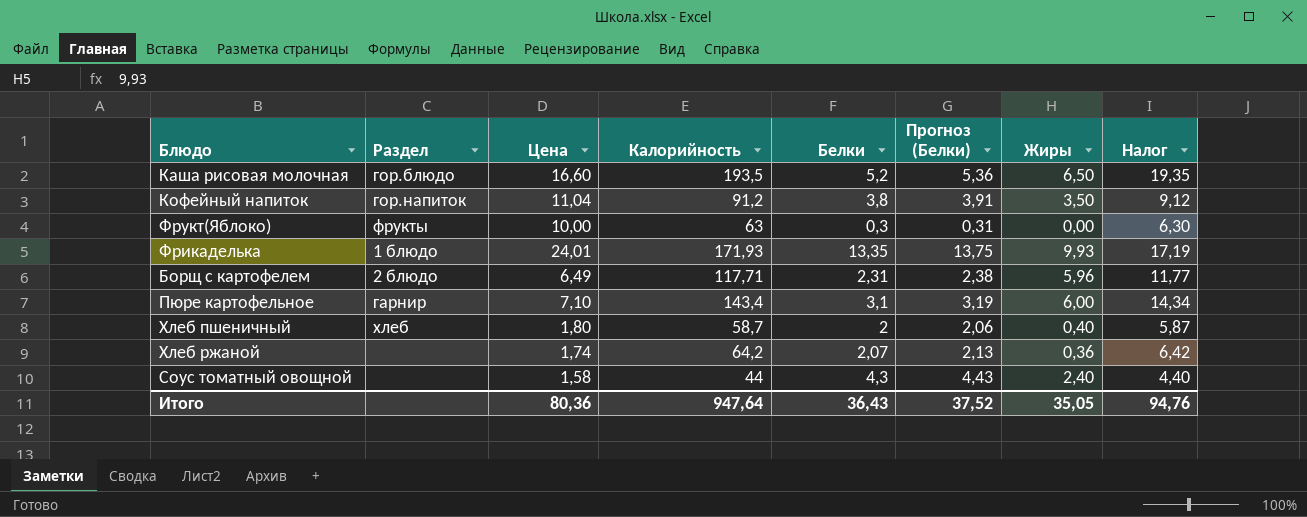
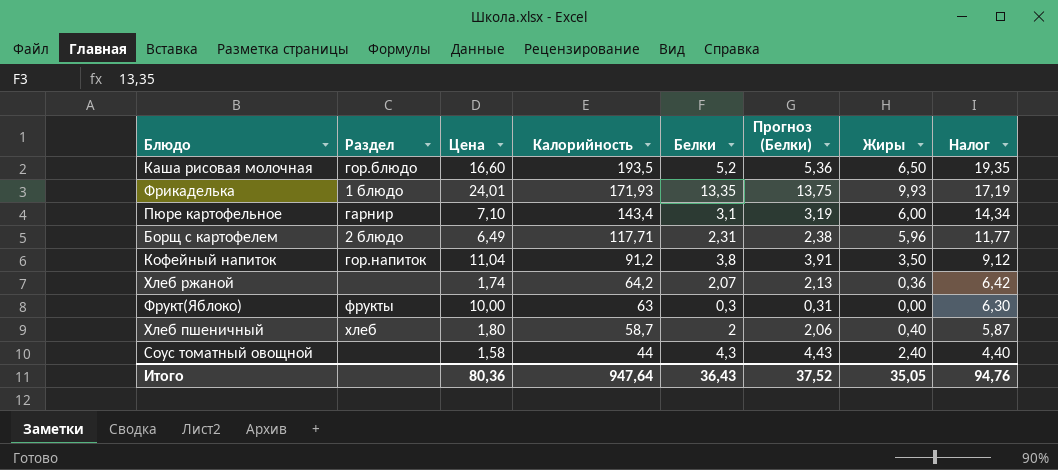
row order: none -> Калорийность descending

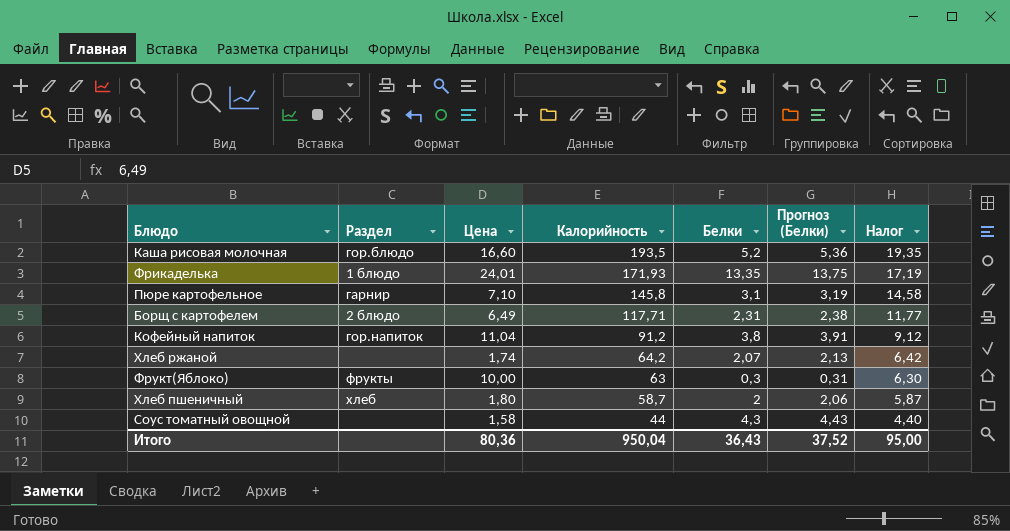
column Жиры | position: 7 -> none
Пюре картофельное | Калорийность: 143,4 -> 145,8
Пюре картофельное | Налог: 14,34 -> 14,58
Итого | Калорийность: 947,64 -> 950,04
Итого | Налог: 94,76 -> 95,00

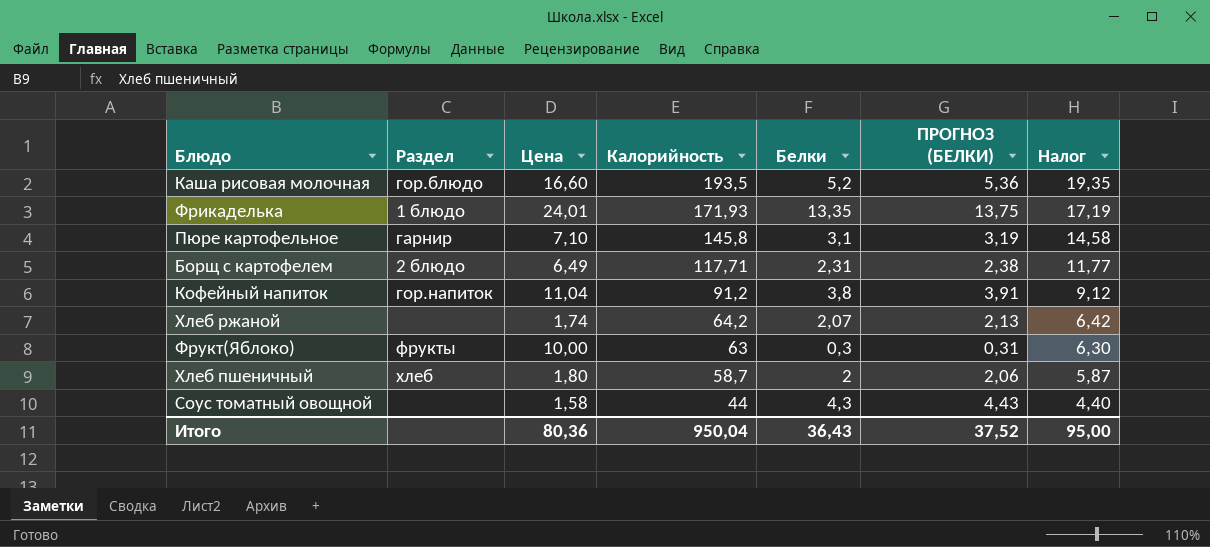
column name: Прогноз (Белки) -> ПРОГНОЗ (БЕЛКИ)

